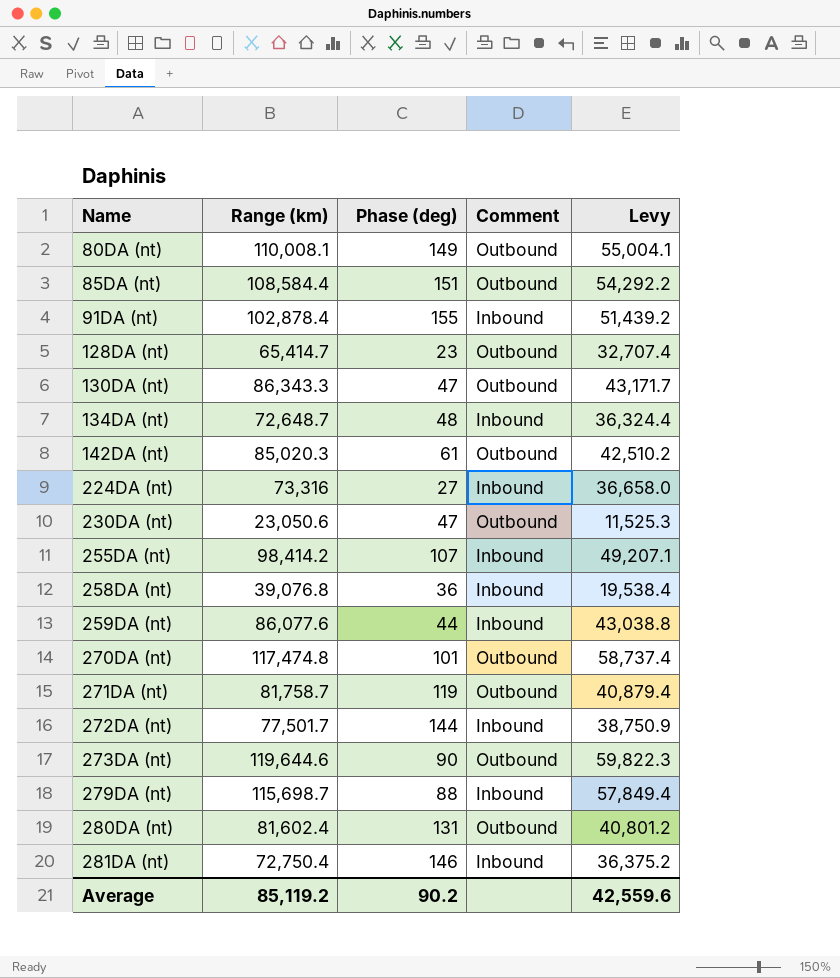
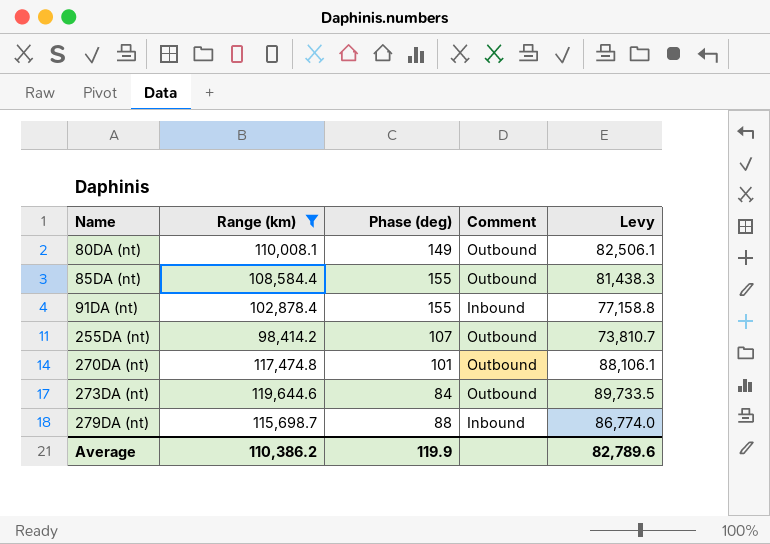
filter: none -> Range (km) >= 98,414.2
column Levy | formula: [Range (km)] * 0.5 -> [Range (km)] * 0.75
85DA (nt) | Phase (deg): 151 -> 155
255DA (nt) | Comment: Inbound -> Outbound
273DA (nt) | Phase (deg): 90 -> 84
Average | Range (km): 85,119.2 -> 110,386.2
Average | Phase (deg): 90.2 -> 119.9
Average | Levy: 42,559.6 -> 82,789.6

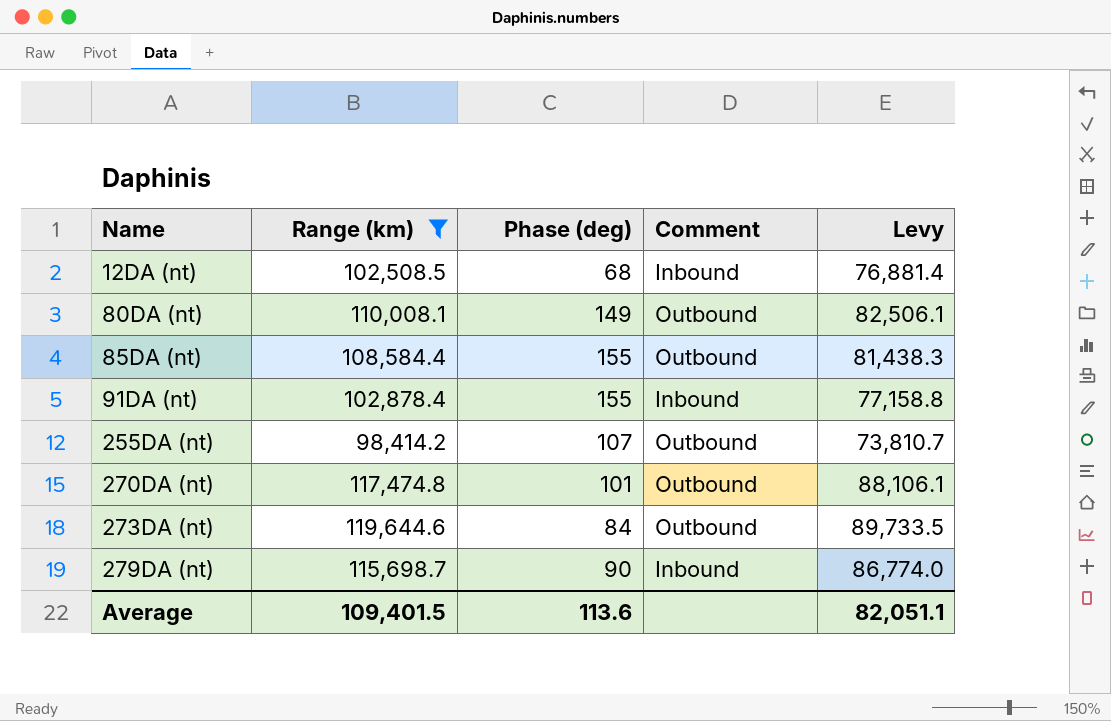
row 12DA (nt): none -> 102,508.5 | 68 | Inbound | 76,881.4
279DA (nt) | Phase (deg): 88 -> 90
Average | Range (km): 110,386.2 -> 109,401.5
Average | Phase (deg): 119.9 -> 113.6
Average | Levy: 82,789.6 -> 82,051.1

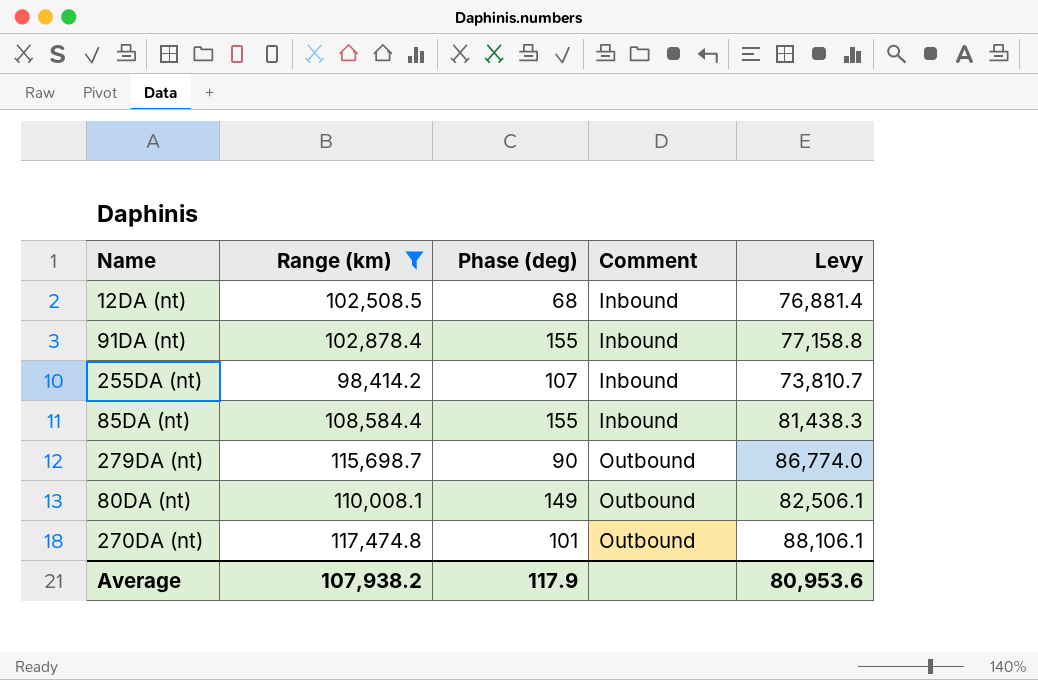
row order: Name ascending -> Comment ascending
row 273DA (nt): 119,644.6 | 84 | Outbound | 89,733.5 -> none
255DA (nt) | Comment: Outbound -> Inbound
85DA (nt) | Comment: Outbound -> Inbound
279DA (nt) | Comment: Inbound -> Outbound
Average | Range (km): 109,401.5 -> 107,938.2
Average | Phase (deg): 113.6 -> 117.9
Average | Levy: 82,051.1 -> 80,953.6

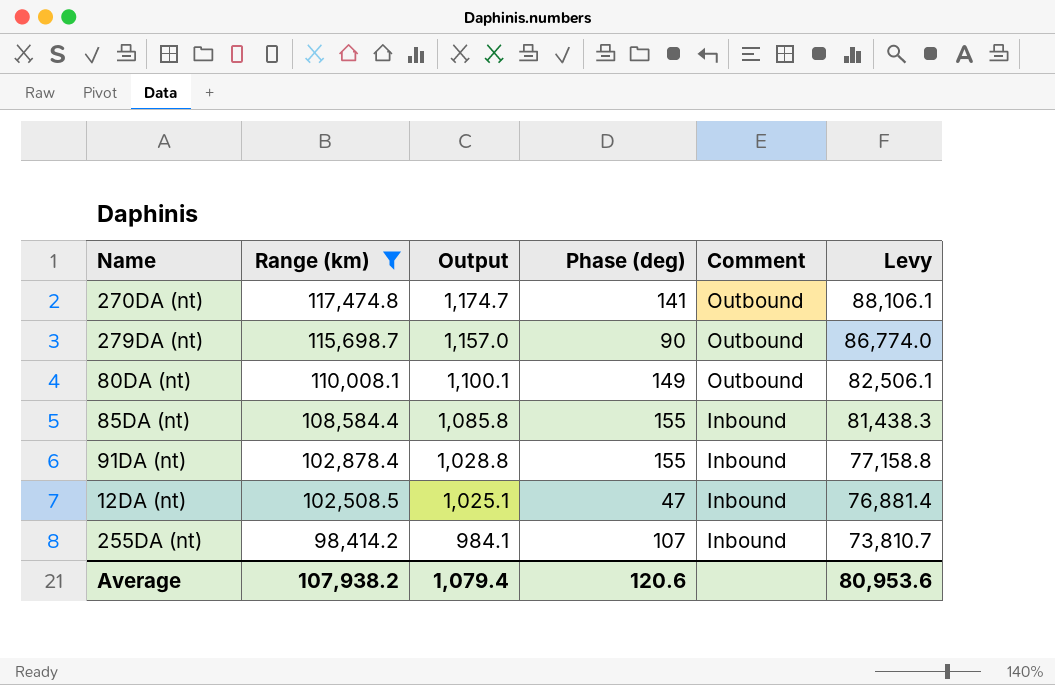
row order: Comment ascending -> Range (km) descending
column Output | formula: none -> [Range (km)] * 0.01
270DA (nt) | Phase (deg): 101 -> 141
12DA (nt) | Phase (deg): 68 -> 47
Average | Phase (deg): 117.9 -> 120.6

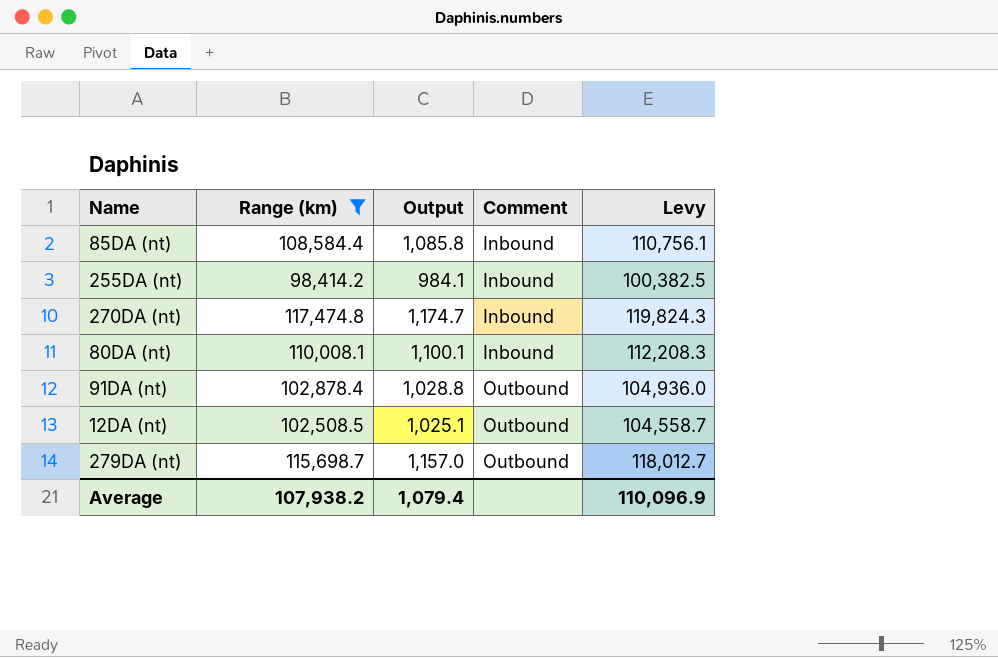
row order: Range (km) descending -> Comment ascending
column Phase (deg) | position: 4 -> none
column Levy | formula: [Range (km)] * 0.75 -> [Range (km)] * 1.02
270DA (nt) | Comment: Outbound -> Inbound
80DA (nt) | Comment: Outbound -> Inbound
91DA (nt) | Comment: Inbound -> Outbound
12DA (nt) | Comment: Inbound -> Outbound
Average | Levy: 80,953.6 -> 110,096.9

